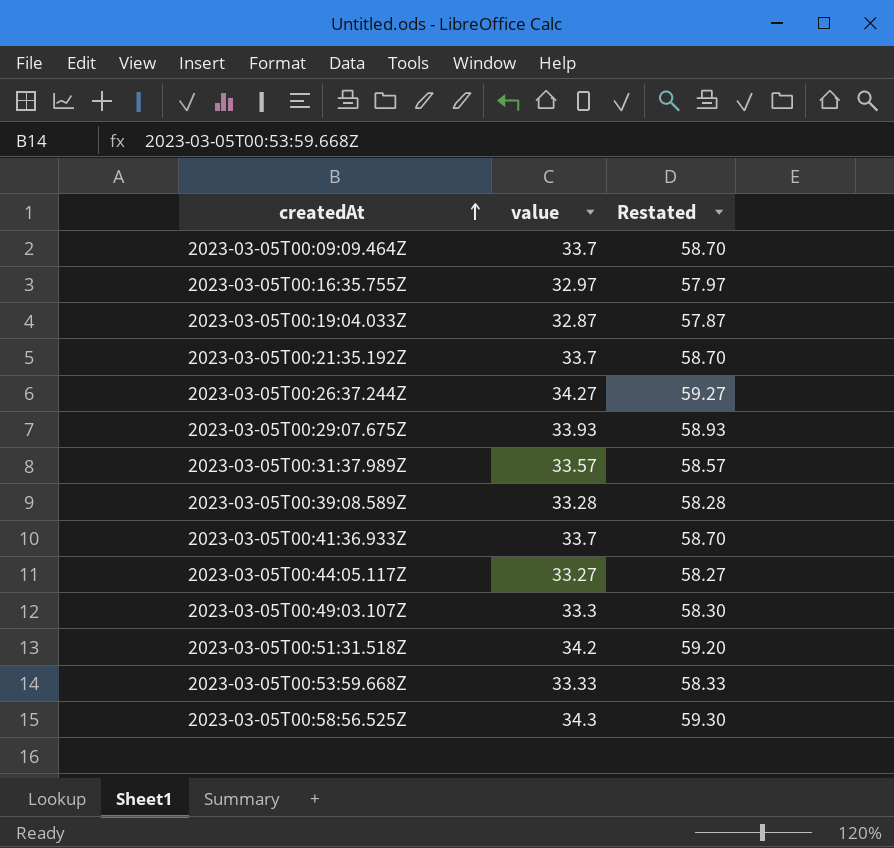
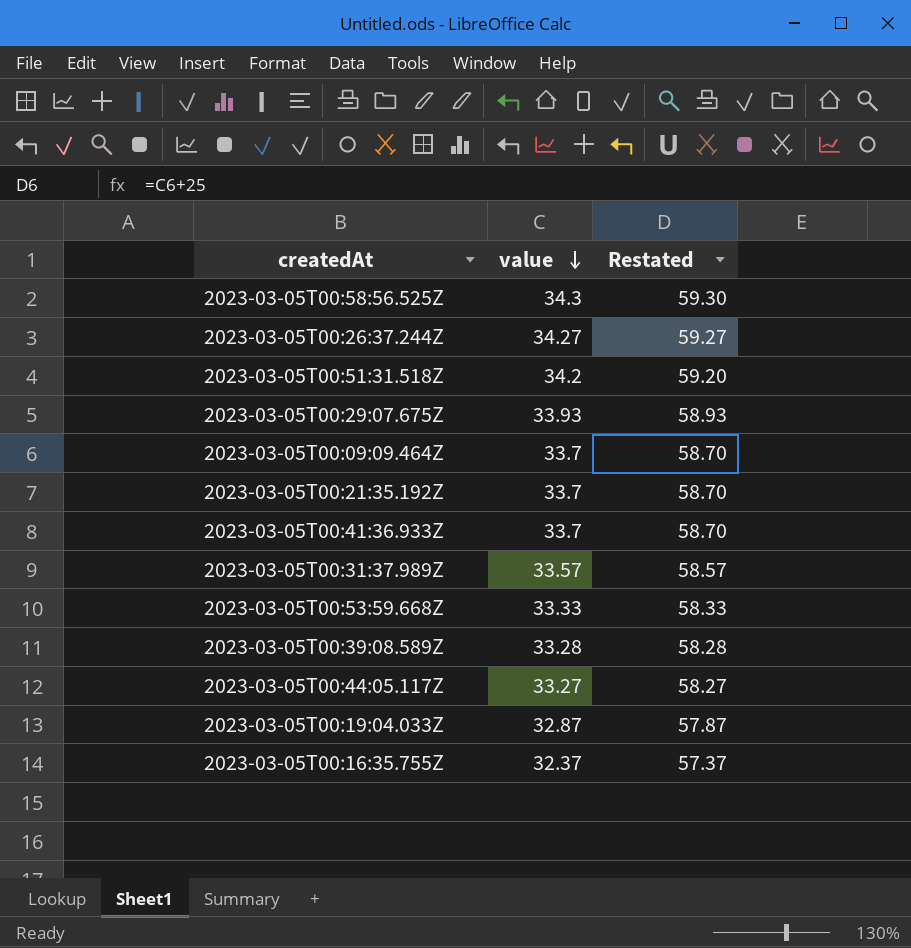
row order: createdAt ascending -> value descending
row 2023-03-05T00:49:03.107Z: 33.3 | 58.30 -> none
2023-03-05T00:16:35.755Z | value: 32.97 -> 32.37
2023-03-05T00:16:35.755Z | Restated: 57.97 -> 57.37

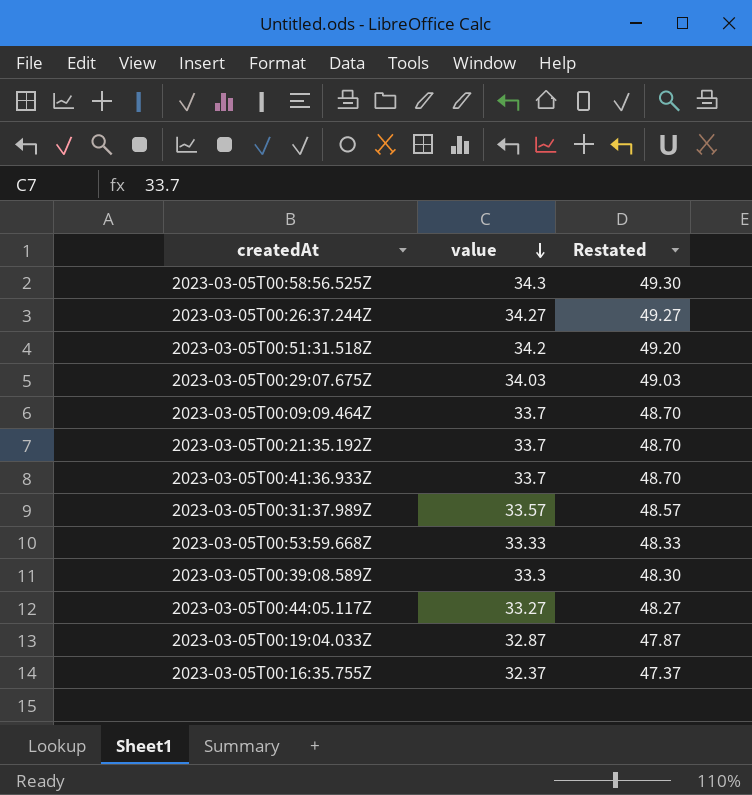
column Restated | formula: [value] + 25 -> [value] + 15
2023-03-05T00:29:07.675Z | value: 33.93 -> 34.03
2023-03-05T00:39:08.589Z | value: 33.28 -> 33.3

